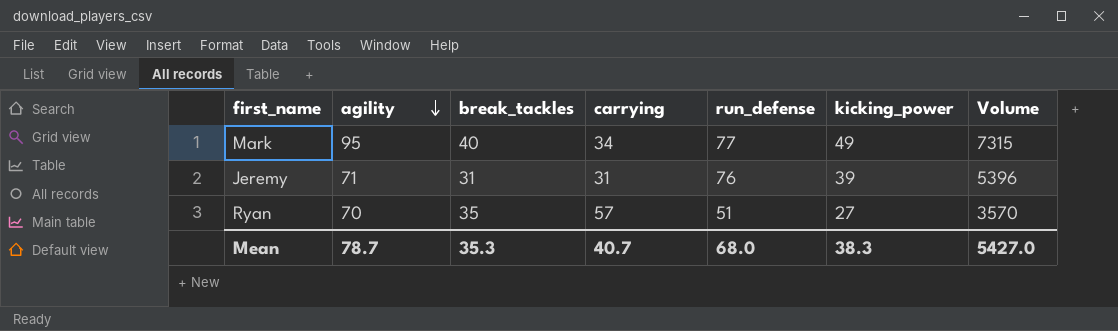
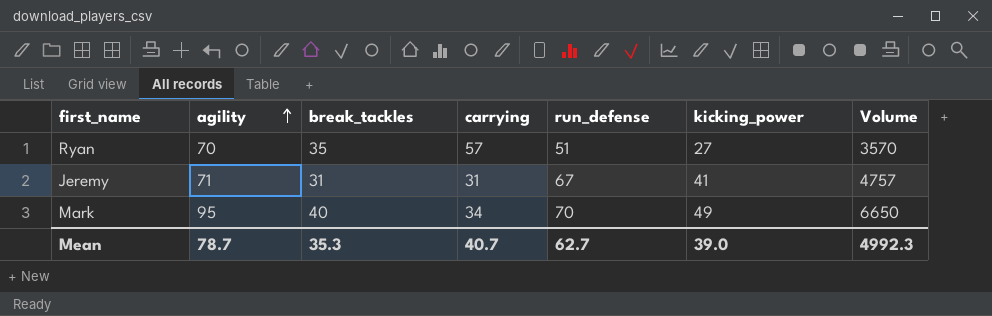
row order: agility descending -> agility ascending
Jeremy | run_defense: 76 -> 67
Jeremy | kicking_power: 39 -> 41
Jeremy | Volume: 5396 -> 4757
Mark | run_defense: 77 -> 70
Mark | Volume: 7315 -> 6650
Mean | run_defense: 68.0 -> 62.7
Mean | kicking_power: 38.3 -> 39.0
Mean | Volume: 5427.0 -> 4992.3

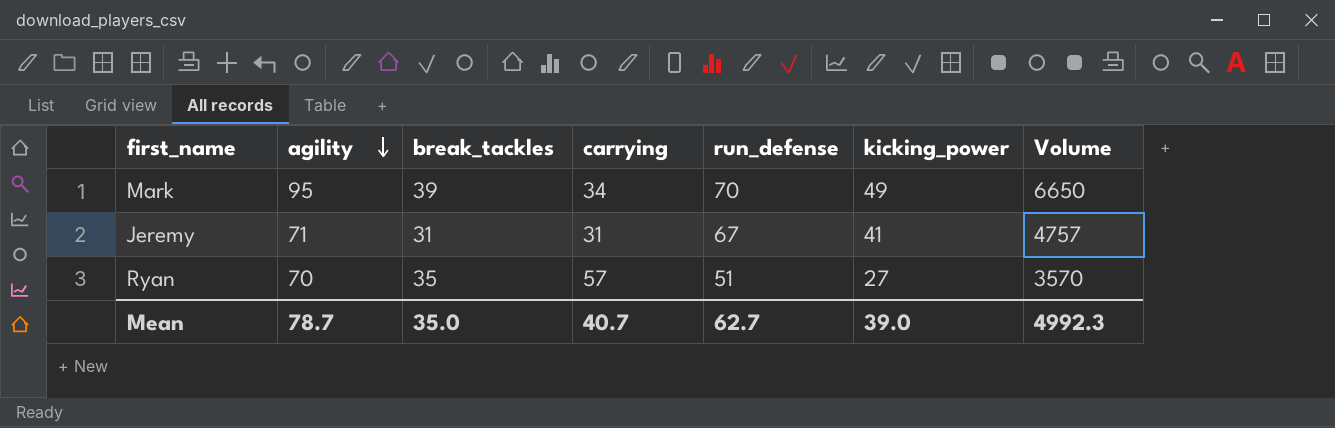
row order: agility ascending -> agility descending
Mark | break_tackles: 40 -> 39
Mean | break_tackles: 35.3 -> 35.0

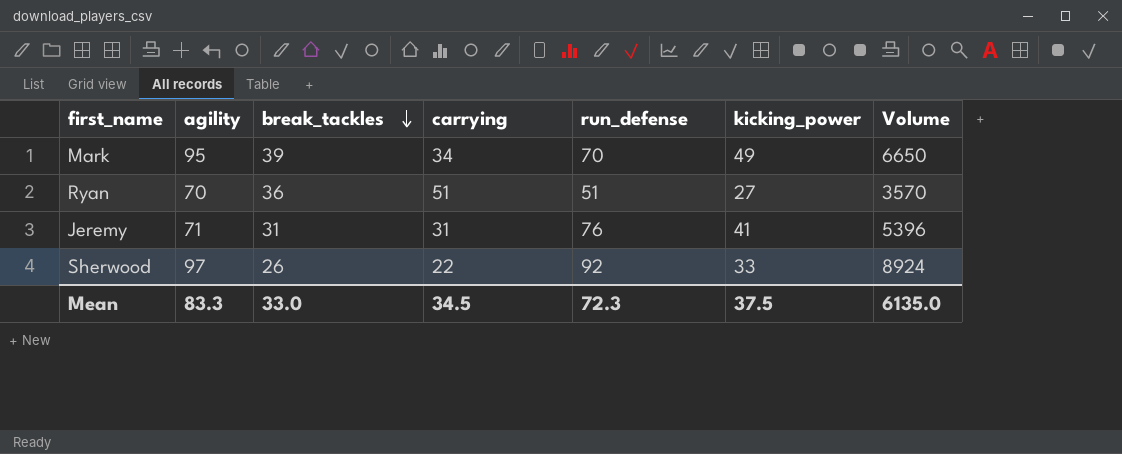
row order: agility descending -> break_tackles descending
Ryan | break_tackles: 35 -> 36
Ryan | carrying: 57 -> 51
Jeremy | run_defense: 67 -> 76
Jeremy | Volume: 4757 -> 5396
row Sherwood: none -> 97 | 26 | 22 | 92 | 33 | 8924
Mean | agility: 78.7 -> 83.3
Mean | break_tackles: 35.0 -> 33.0
Mean | carrying: 40.7 -> 34.5
Mean | run_defense: 62.7 -> 72.3
Mean | kicking_power: 39.0 -> 37.5
Mean | Volume: 4992.3 -> 6135.0

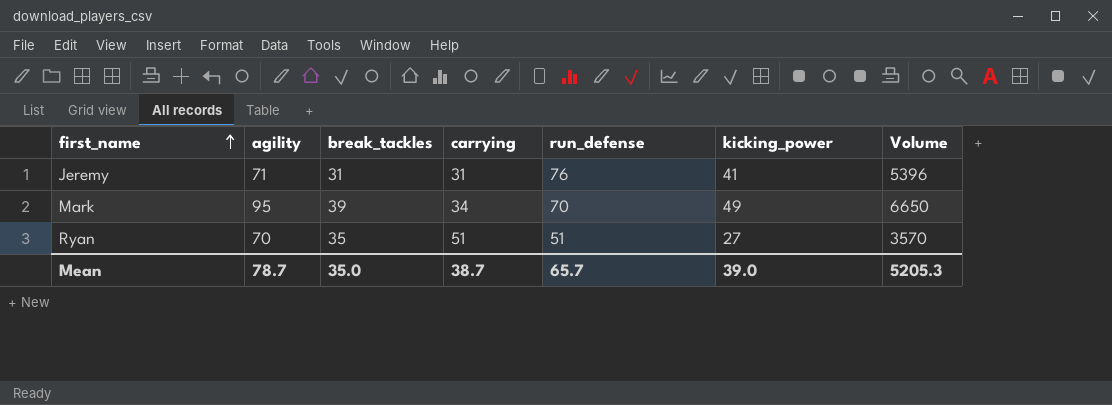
row order: break_tackles descending -> first_name ascending
row Sherwood: 97 | 26 | 22 | 92 | 33 | 8924 -> none
Ryan | break_tackles: 36 -> 35
Mean | agility: 83.3 -> 78.7
Mean | break_tackles: 33.0 -> 35.0
Mean | carrying: 34.5 -> 38.7
Mean | run_defense: 72.3 -> 65.7
Mean | kicking_power: 37.5 -> 39.0
Mean | Volume: 6135.0 -> 5205.3

